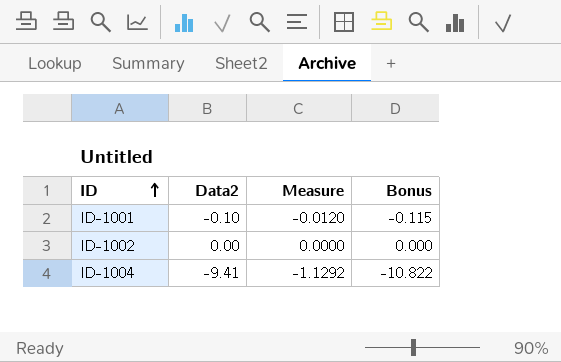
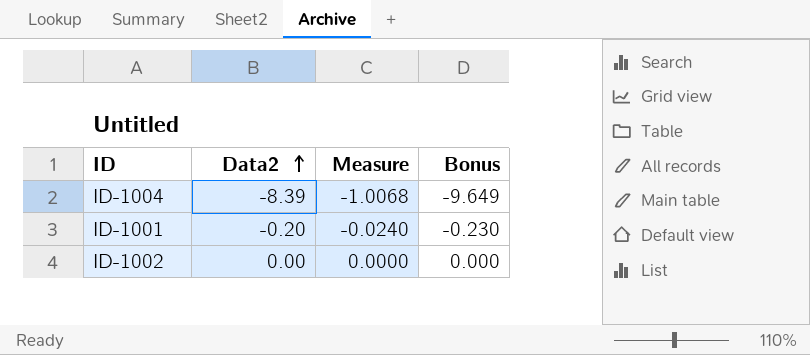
row order: ID ascending -> Data2 ascending
ID-1004 | Data2: -9.41 -> -8.39
ID-1004 | Measure: -1.1292 -> -1.0068
ID-1004 | Bonus: -10.822 -> -9.649
ID-1001 | Data2: -0.10 -> -0.20
ID-1001 | Measure: -0.0120 -> -0.0240
ID-1001 | Bonus: -0.115 -> -0.230

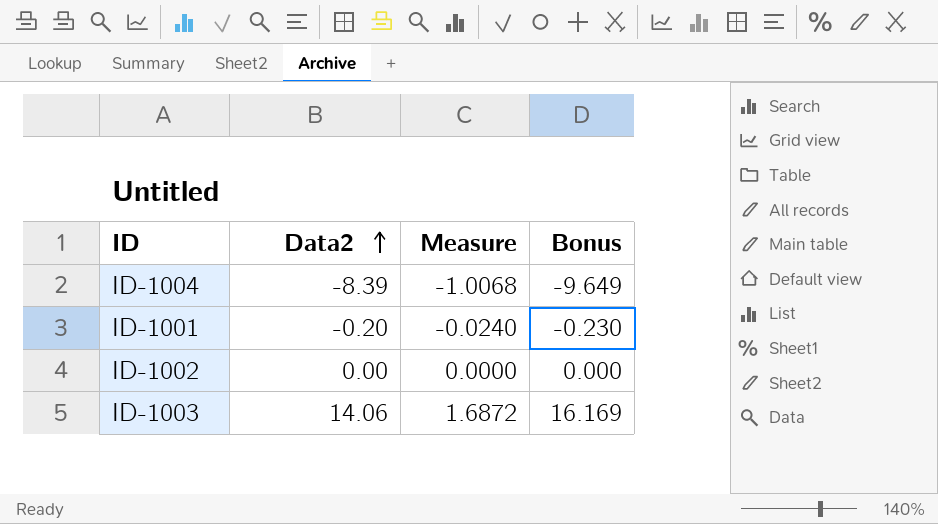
row ID-1003: none -> 14.06 | 1.6872 | 16.169

